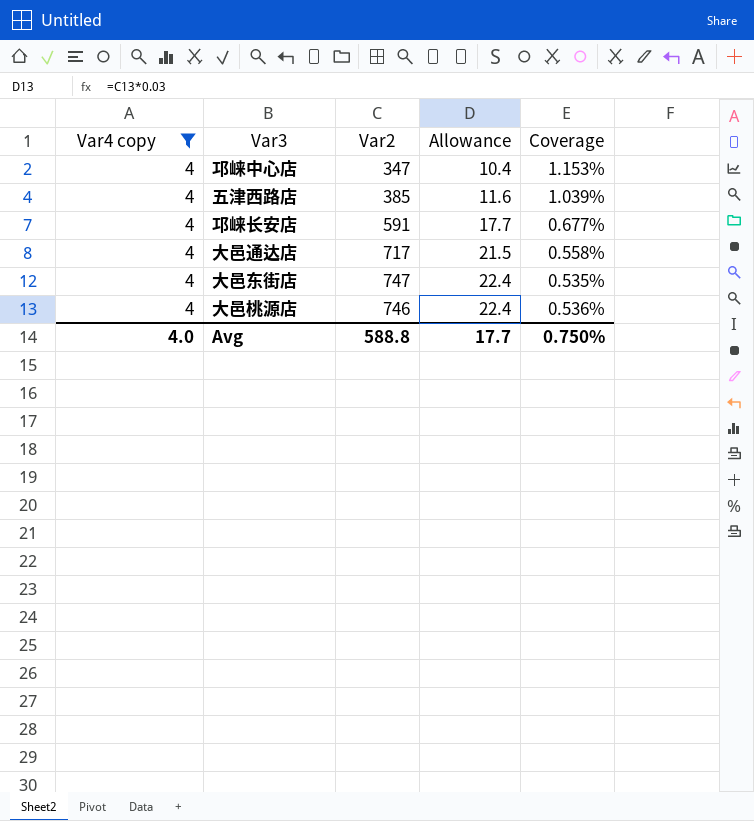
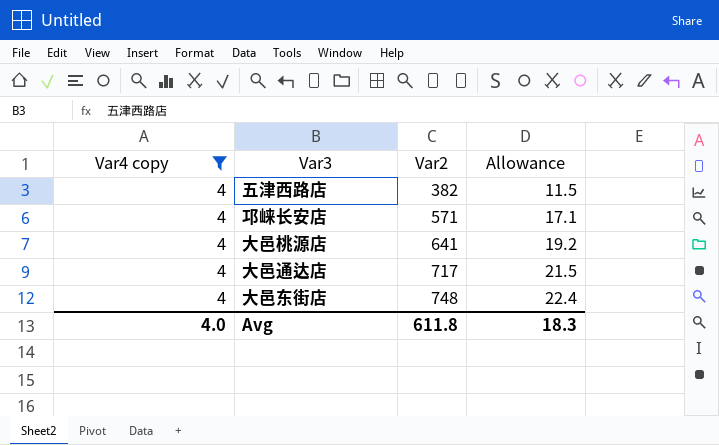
row order: Allowance ascending -> Var2 ascending
column Coverage | formula: [Var4 copy] / [Var2] -> none
row 邛崃中心店: 4 | 347 | 10.4 | 1.153% -> none
五津西路店 | Var2: 385 -> 382
五津西路店 | Allowance: 11.6 -> 11.5
邛崃长安店 | Var2: 591 -> 571
邛崃长安店 | Allowance: 17.7 -> 17.1
大邑桃源店 | Var2: 746 -> 641
大邑桃源店 | Allowance: 22.4 -> 19.2
大邑东街店 | Var2: 747 -> 748
Avg | Var2: 588.8 -> 611.8
Avg | Allowance: 17.7 -> 18.3

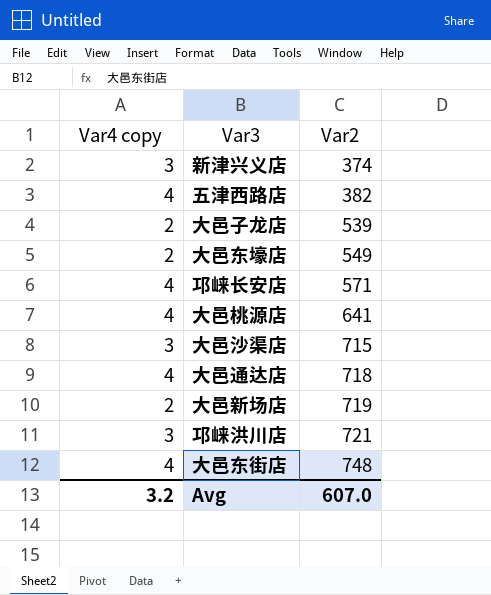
filter: Var4 copy = 4 -> none
column Allowance | formula: [Var2] * 0.03 -> none
大邑通达店 | Var2: 717 -> 718
Avg | Var4 copy: 4.0 -> 3.2
Avg | Var2: 611.8 -> 607.0

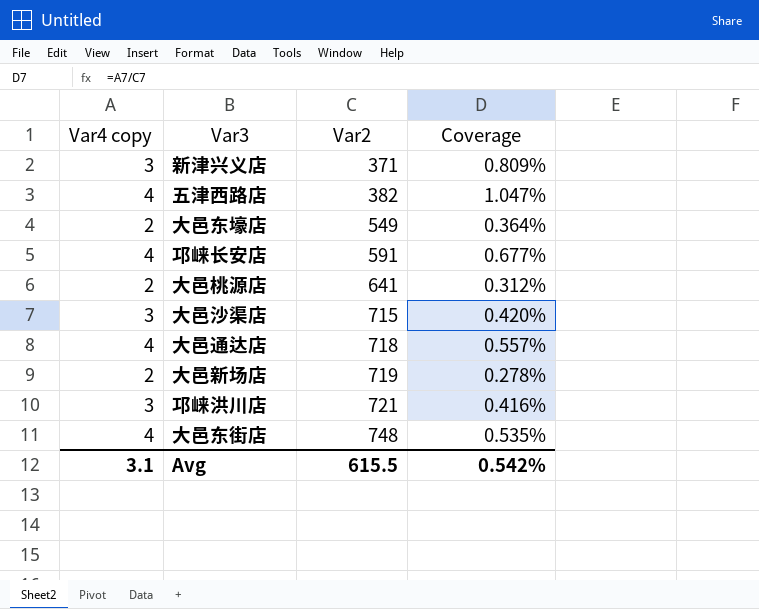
column Coverage | formula: none -> [Var4 copy] / [Var2]
row 大邑子龙店: 2 | 539 -> none
新津兴义店 | Var2: 374 -> 371
邛崃长安店 | Var2: 571 -> 591
大邑桃源店 | Var4 copy: 4 -> 2
Avg | Var4 copy: 3.2 -> 3.1
Avg | Var2: 607.0 -> 615.5

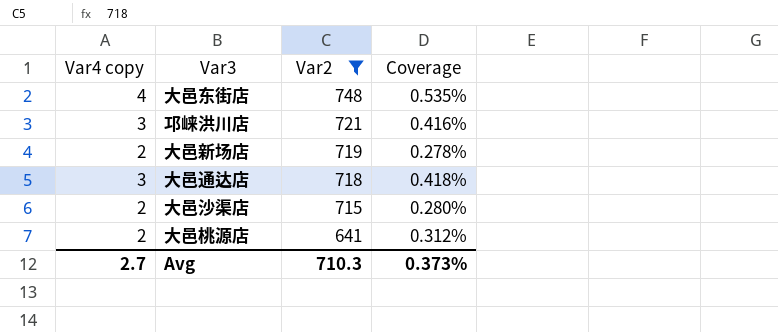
filter: none -> Var2 >= 641
row order: Var2 ascending -> Var2 descending
大邑通达店 | Var4 copy: 4 -> 3
大邑通达店 | Coverage: 0.557% -> 0.418%
大邑沙渠店 | Var4 copy: 3 -> 2
大邑沙渠店 | Coverage: 0.420% -> 0.280%
Avg | Var4 copy: 3.1 -> 2.7
Avg | Var2: 615.5 -> 710.3
Avg | Coverage: 0.542% -> 0.373%

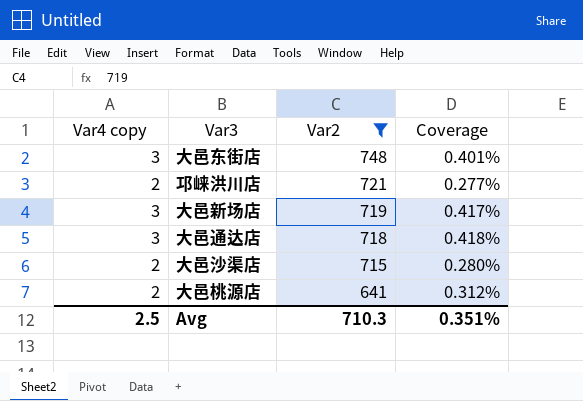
大邑东街店 | Var4 copy: 4 -> 3
大邑东街店 | Coverage: 0.535% -> 0.401%
邛崃洪川店 | Var4 copy: 3 -> 2
邛崃洪川店 | Coverage: 0.416% -> 0.277%
大邑新场店 | Var4 copy: 2 -> 3
大邑新场店 | Coverage: 0.278% -> 0.417%
Avg | Var4 copy: 2.7 -> 2.5
Avg | Coverage: 0.373% -> 0.351%

